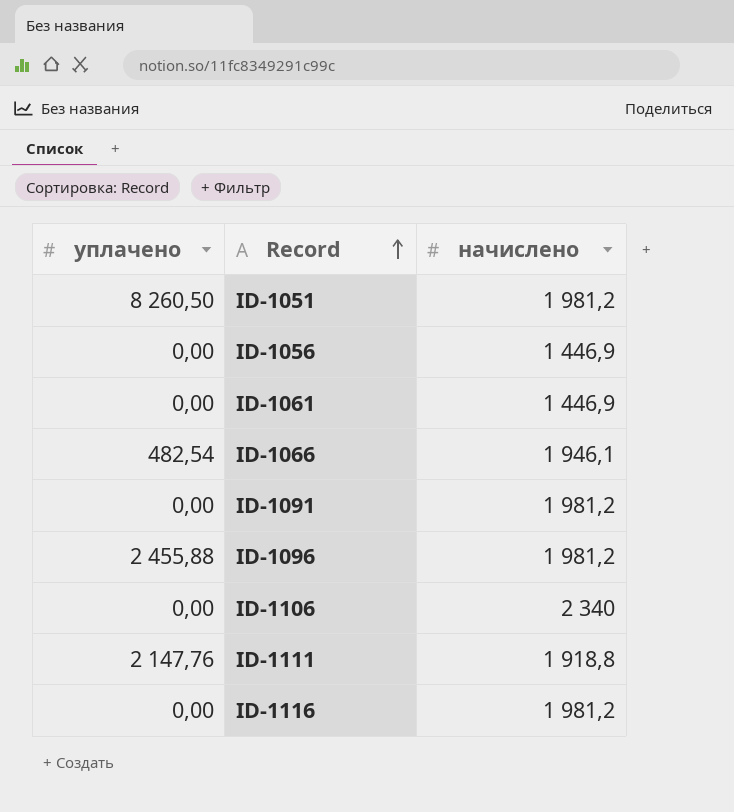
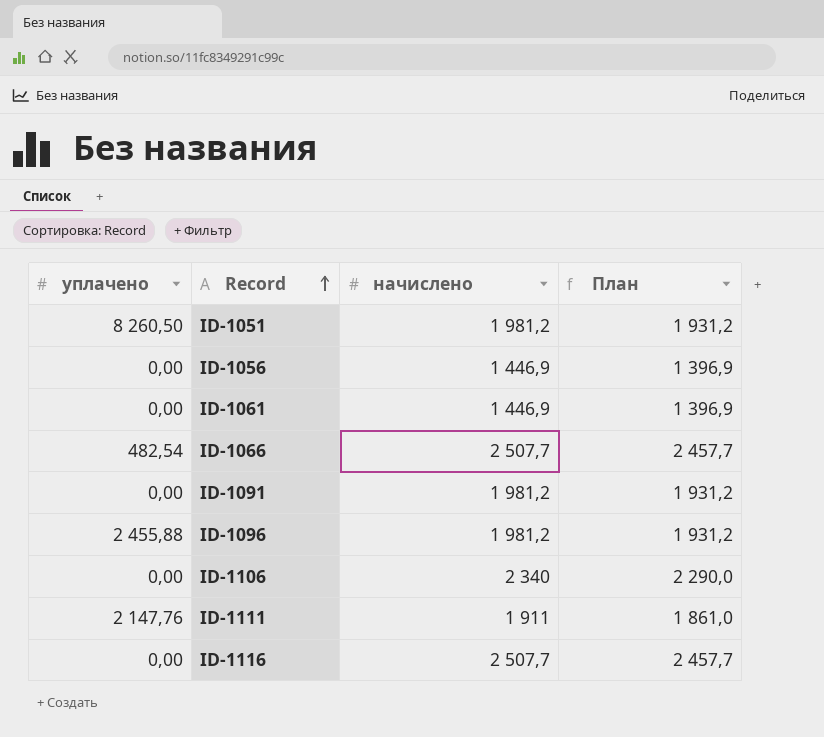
column План | formula: none -> [начислено] - 50
ID-1066 | начислено: 1 946,1 -> 2 507,7
ID-1111 | начислено: 1 918,8 -> 1 911
ID-1116 | начислено: 1 981,2 -> 2 507,7

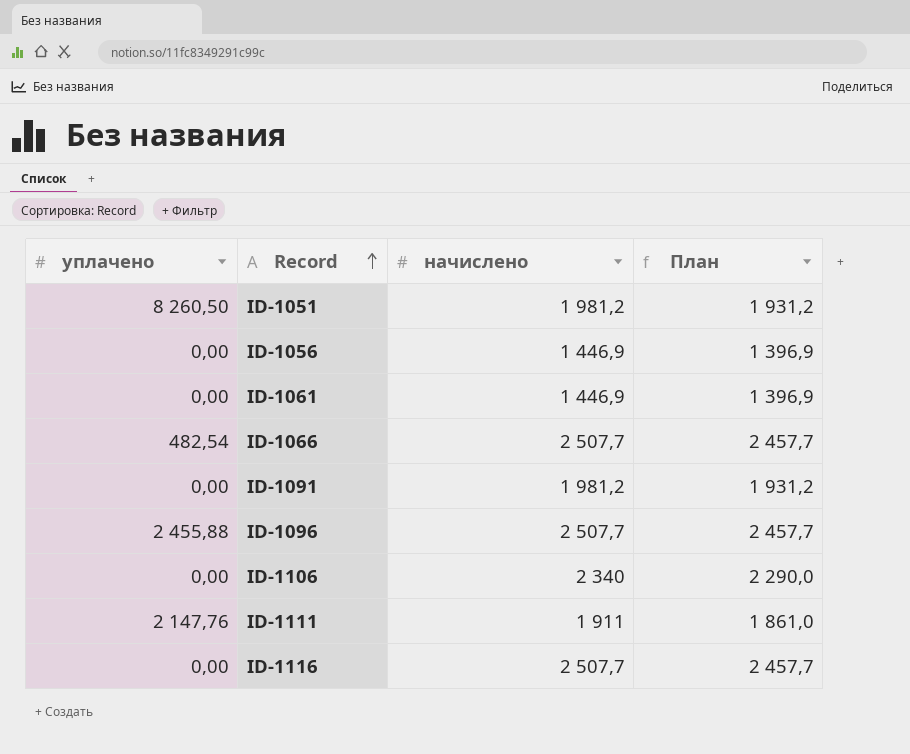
ID-1096 | начислено: 1 981,2 -> 2 507,7
ID-1096 | План: 1 931,2 -> 2 457,7

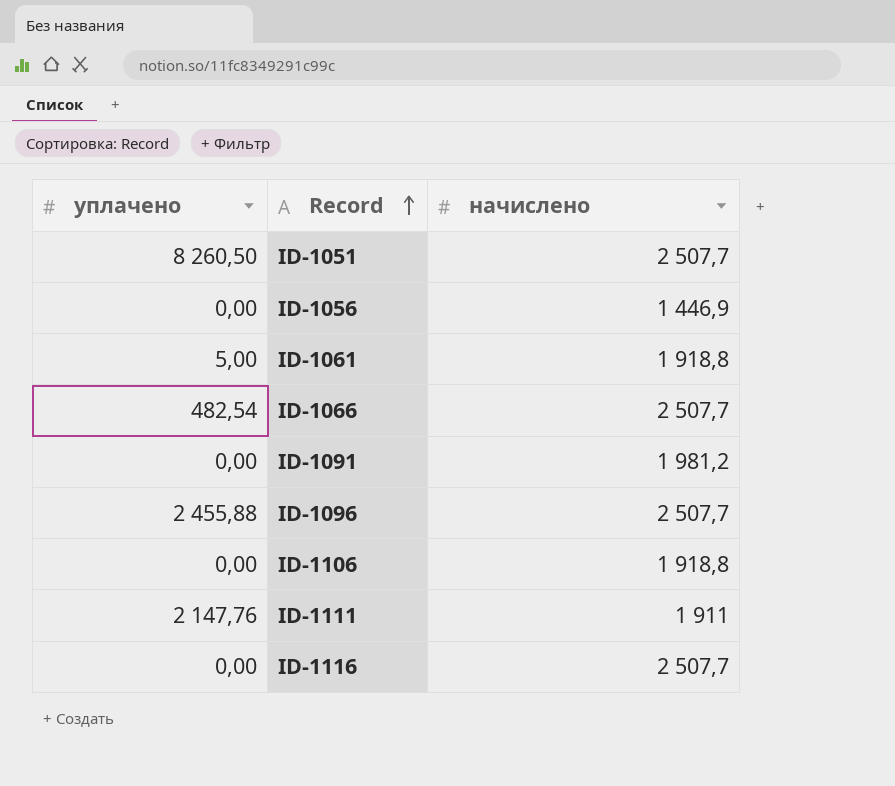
column План | formula: [начислено] - 50 -> none
ID-1051 | начислено: 1 981,2 -> 2 507,7
ID-1061 | уплачено: 0,00 -> 5,00
ID-1061 | начислено: 1 446,9 -> 1 918,8
ID-1106 | начислено: 2 340 -> 1 918,8

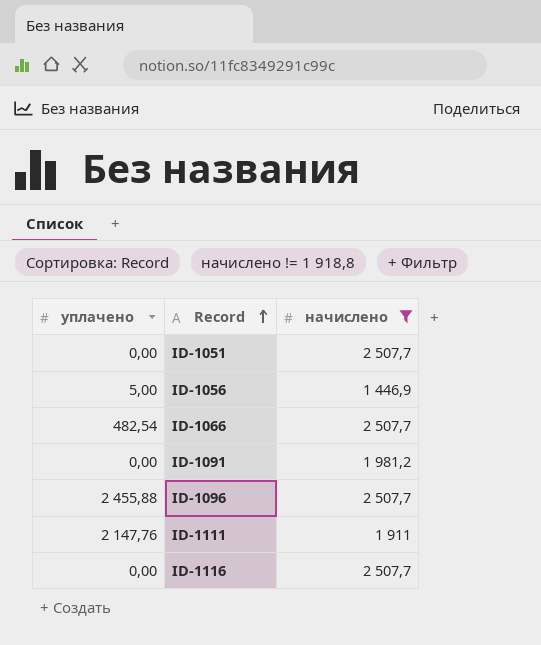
filter: none -> начислено != 1 918,8
ID-1051 | уплачено: 8 260,50 -> 0,00
ID-1056 | уплачено: 0,00 -> 5,00

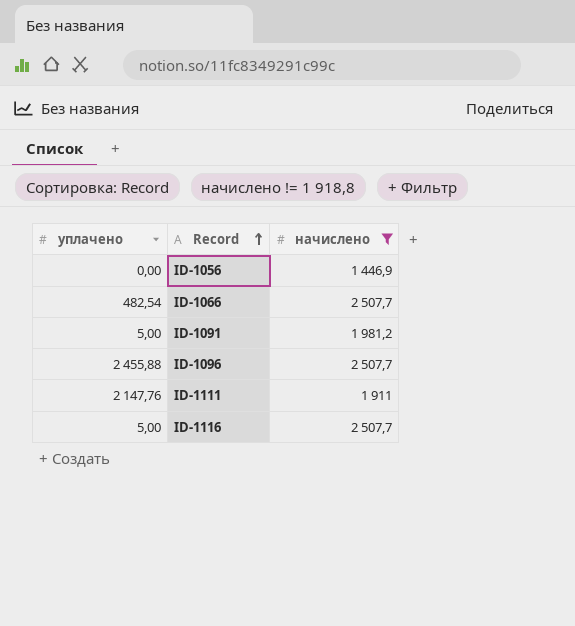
row ID-1051: 0,00 | 2 507,7 -> none
ID-1056 | уплачено: 5,00 -> 0,00
ID-1091 | уплачено: 0,00 -> 5,00
ID-1116 | уплачено: 0,00 -> 5,00

